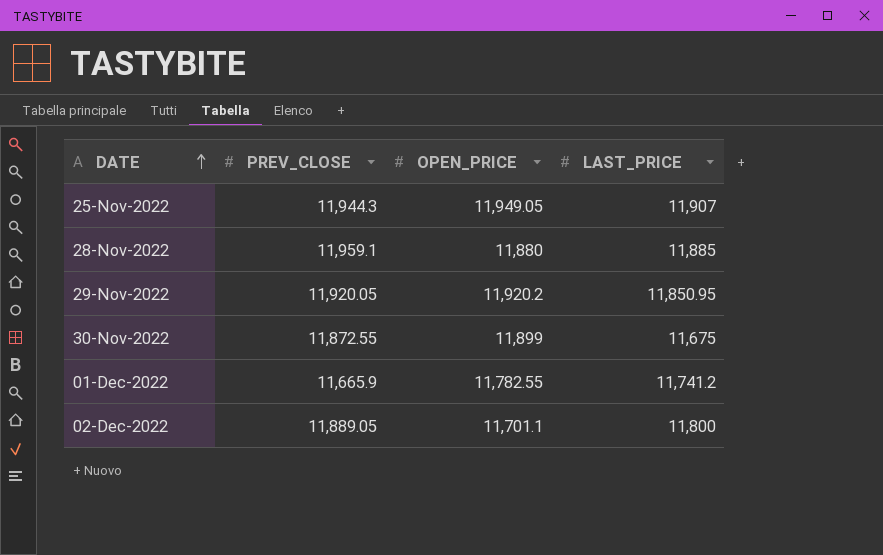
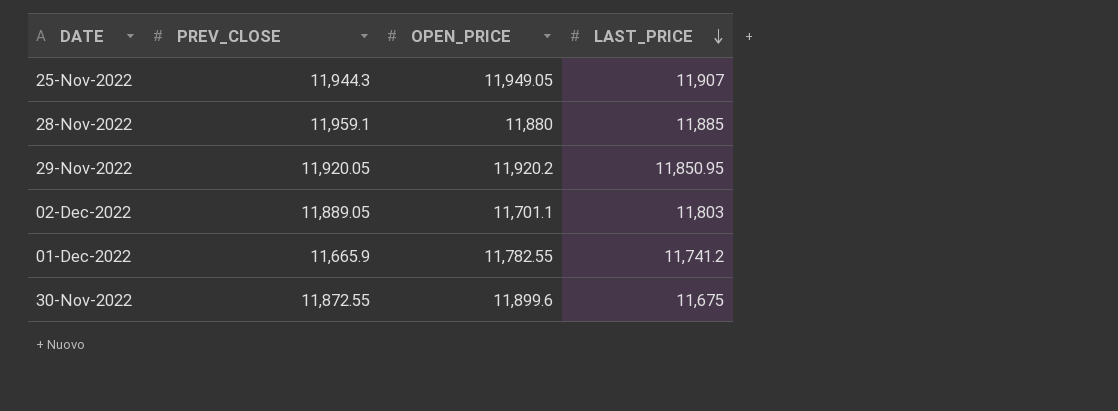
row order: DATE ascending -> LAST_PRICE descending
02-Dec-2022 | LAST_PRICE: 11,800 -> 11,803
30-Nov-2022 | OPEN_PRICE: 11,899 -> 11,899.6

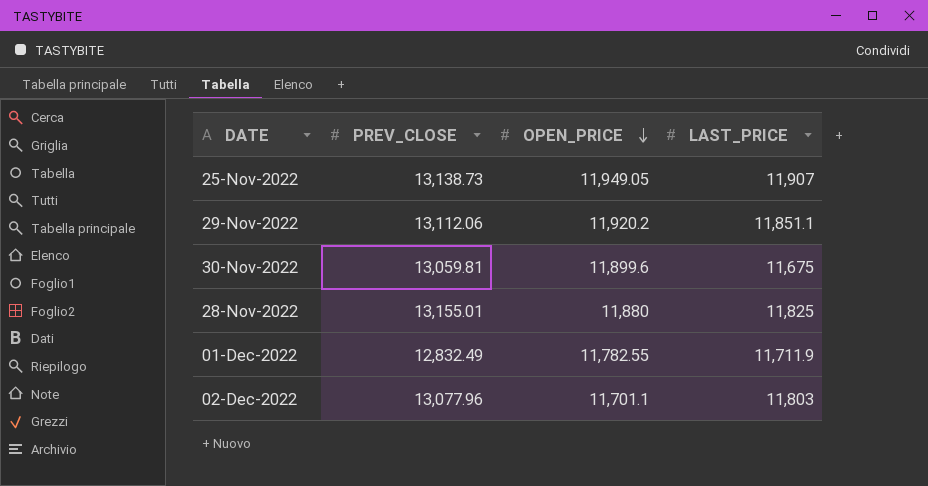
row order: LAST_PRICE descending -> OPEN_PRICE descending
25-Nov-2022 | PREV_CLOSE: 11,944.3 -> 13,138.73
29-Nov-2022 | PREV_CLOSE: 11,920.05 -> 13,112.06
29-Nov-2022 | LAST_PRICE: 11,850.95 -> 11,851.1
30-Nov-2022 | PREV_CLOSE: 11,872.55 -> 13,059.81
28-Nov-2022 | PREV_CLOSE: 11,959.1 -> 13,155.01
28-Nov-2022 | LAST_PRICE: 11,885 -> 11,825
01-Dec-2022 | PREV_CLOSE: 11,665.9 -> 12,832.49
01-Dec-2022 | LAST_PRICE: 11,741.2 -> 11,711.9
02-Dec-2022 | PREV_CLOSE: 11,889.05 -> 13,077.96

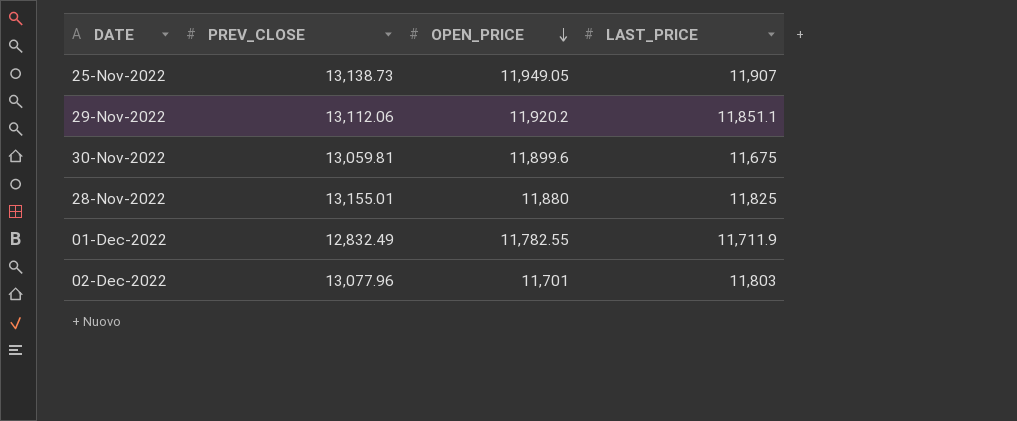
02-Dec-2022 | OPEN_PRICE: 11,701.1 -> 11,701

